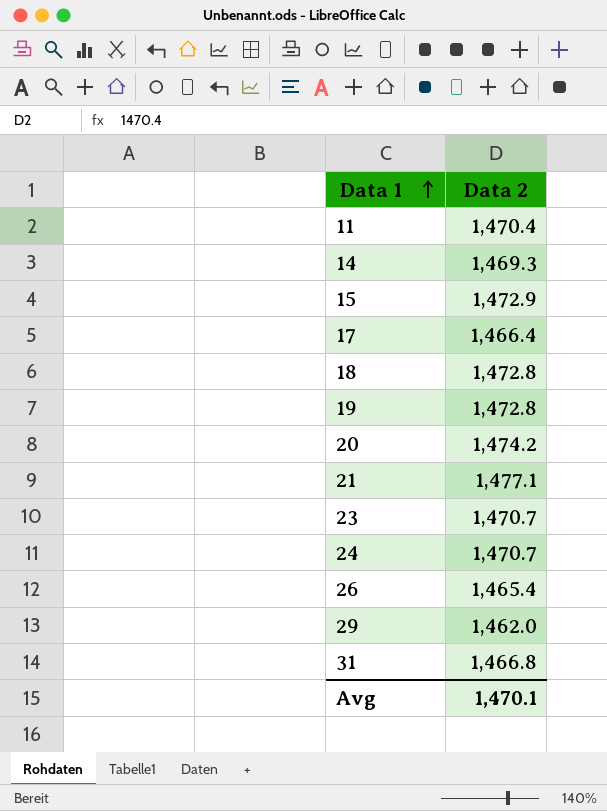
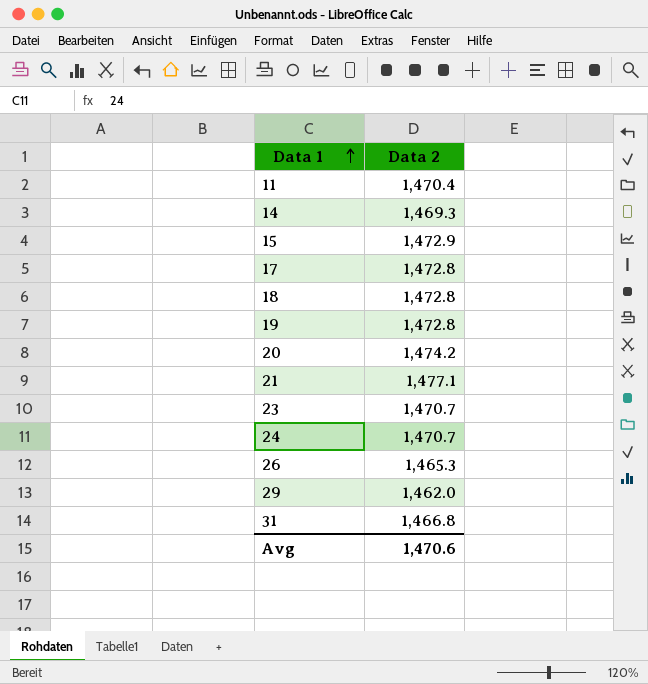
17 | Data 2: 1,466.4 -> 1,472.8
26 | Data 2: 1,465.4 -> 1,465.3
Avg | Data 2: 1,470.1 -> 1,470.6

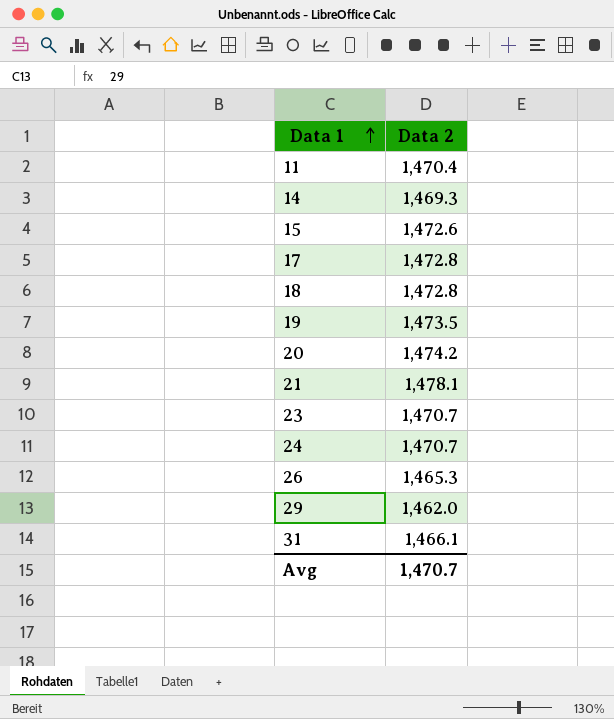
15 | Data 2: 1,472.9 -> 1,472.6
19 | Data 2: 1,472.8 -> 1,473.5
21 | Data 2: 1,477.1 -> 1,478.1
31 | Data 2: 1,466.8 -> 1,466.1
Avg | Data 2: 1,470.6 -> 1,470.7

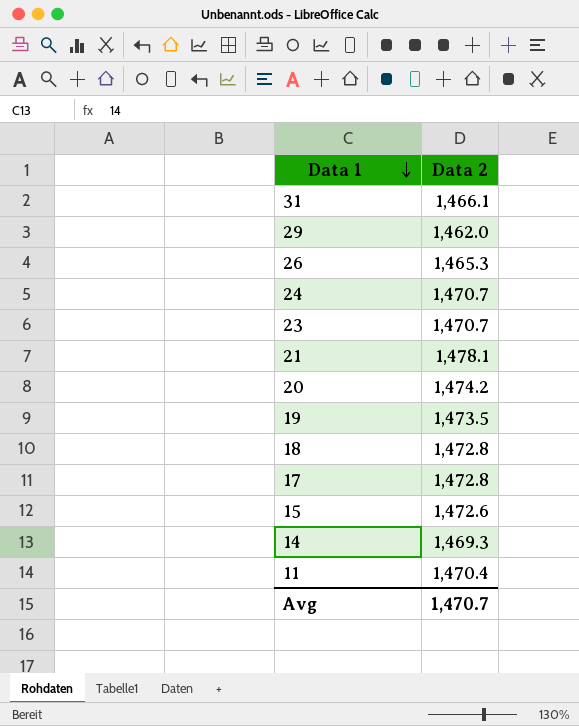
row order: Data 1 ascending -> Data 1 descending

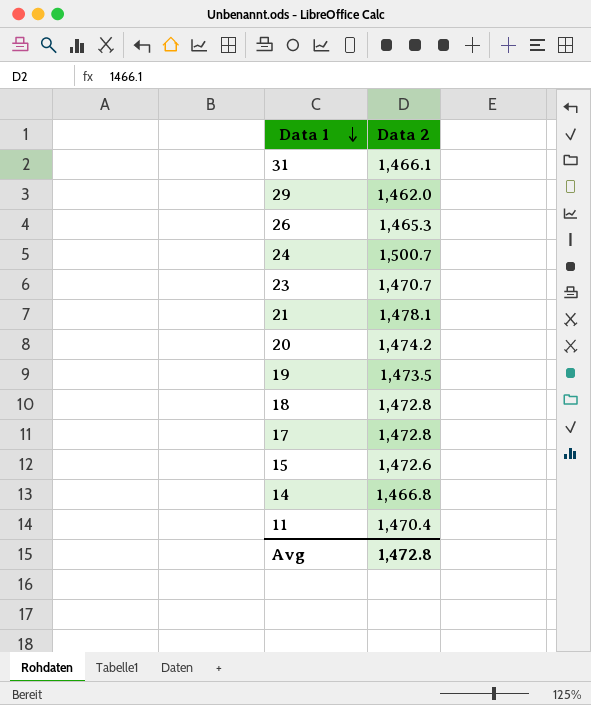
24 | Data 2: 1,470.7 -> 1,500.7
14 | Data 2: 1,469.3 -> 1,466.8
Avg | Data 2: 1,470.7 -> 1,472.8

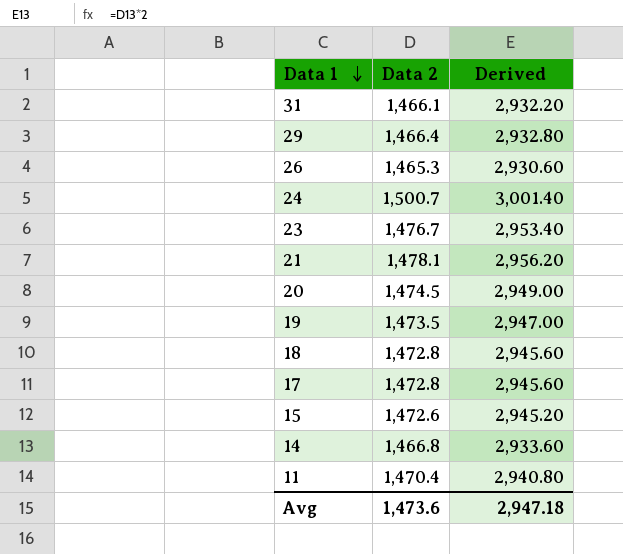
column Derived | formula: none -> [Data 2] * 2
29 | Data 2: 1,462.0 -> 1,466.4
23 | Data 2: 1,470.7 -> 1,476.7
20 | Data 2: 1,474.2 -> 1,474.5
Avg | Data 2: 1,472.8 -> 1,473.6

